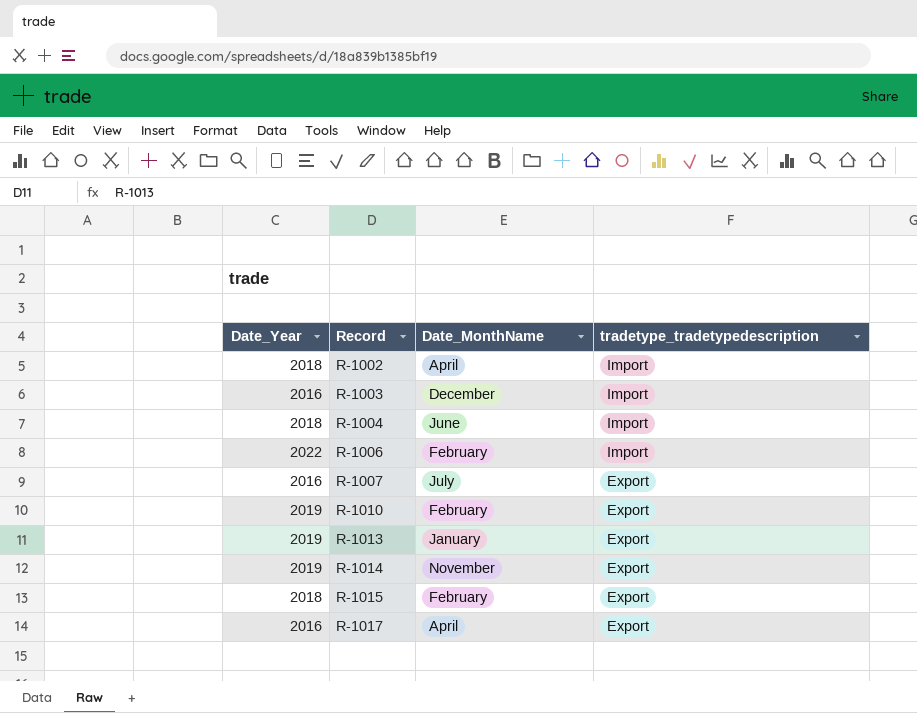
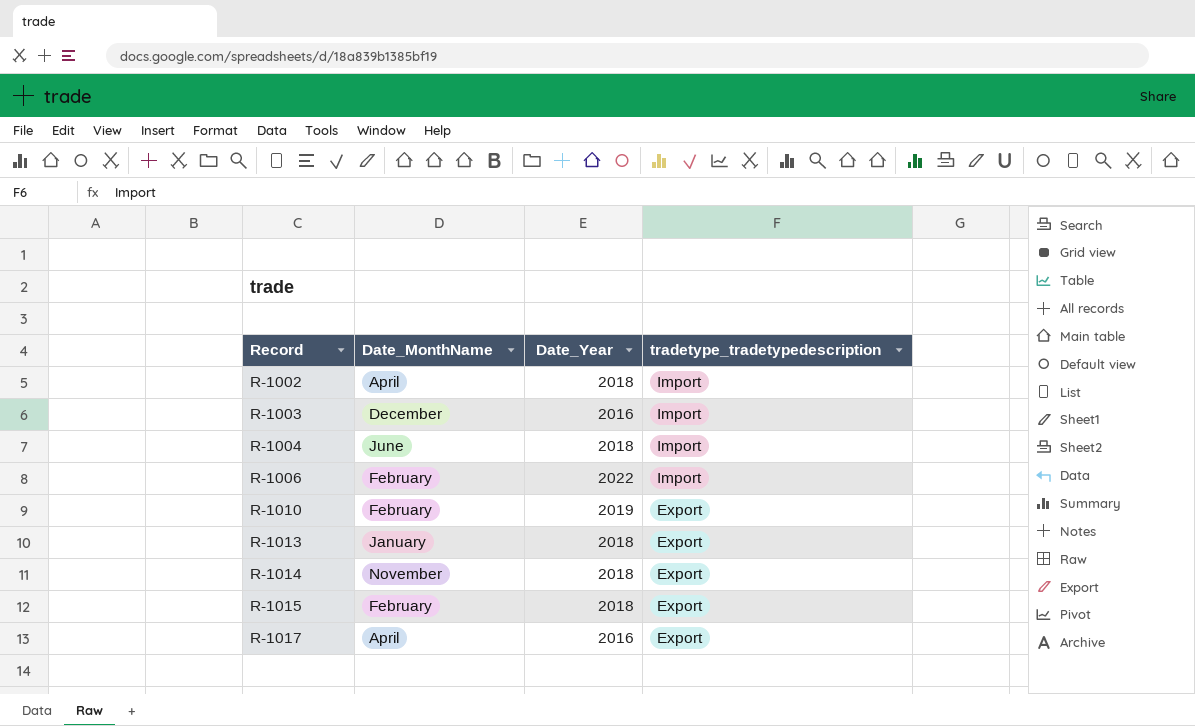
column Date_Year | position: 1 -> 3
row R-1007: 2016 | July | Export -> none
R-1013 | Date_Year: 2019 -> 2018
R-1014 | Date_Year: 2019 -> 2018

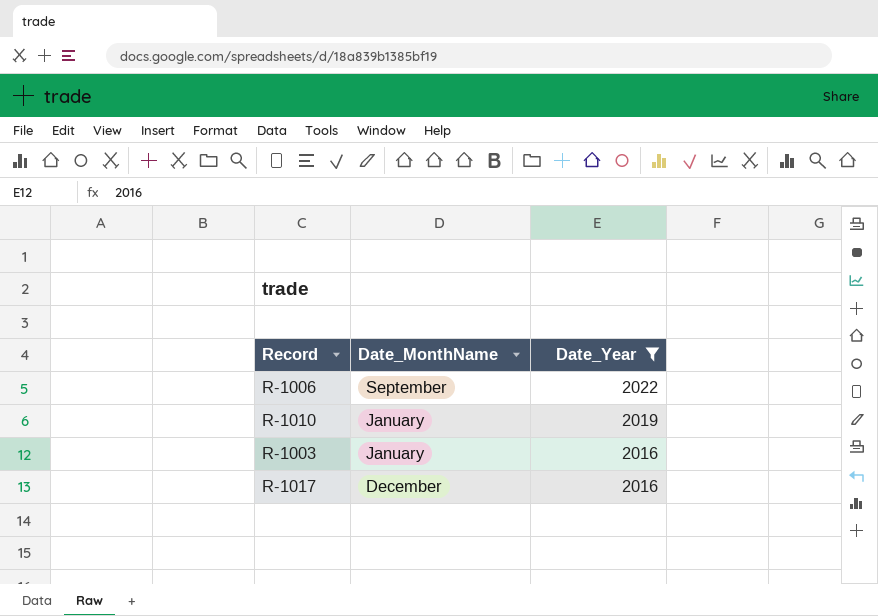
filter: none -> Date_Year != 2018
row order: Record ascending -> Date_Year descending
column tradetype_tradetypedescription | position: 4 -> none
R-1006 | Date_MonthName: February -> September
R-1010 | Date_MonthName: February -> January
R-1003 | Date_MonthName: December -> January
R-1017 | Date_MonthName: April -> December

